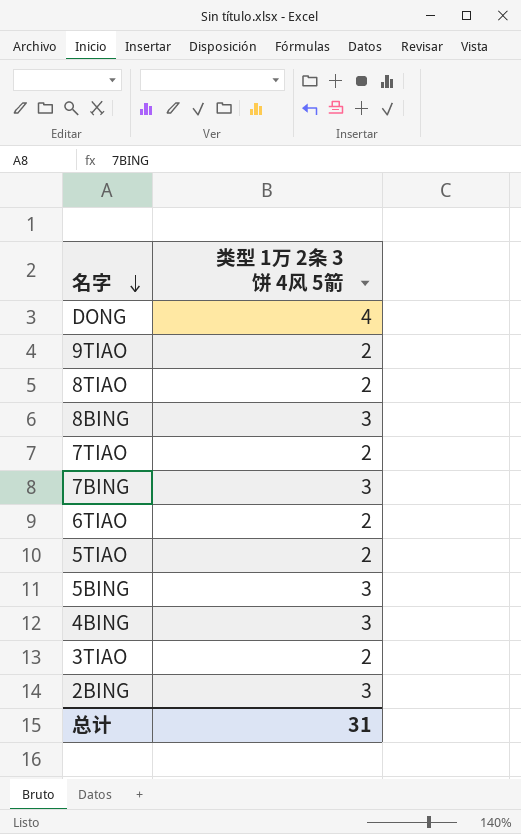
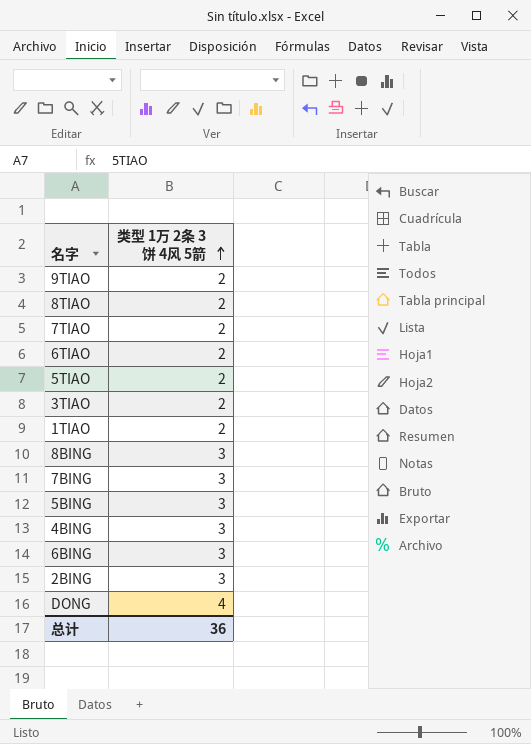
row order: 名字 descending -> 类型 1万 2条 3饼 4风 5箭 ascending
row 1TIAO: none -> 2
row 6BING: none -> 3
总计 | 类型 1万 2条 3饼 4风 5箭: 31 -> 36

